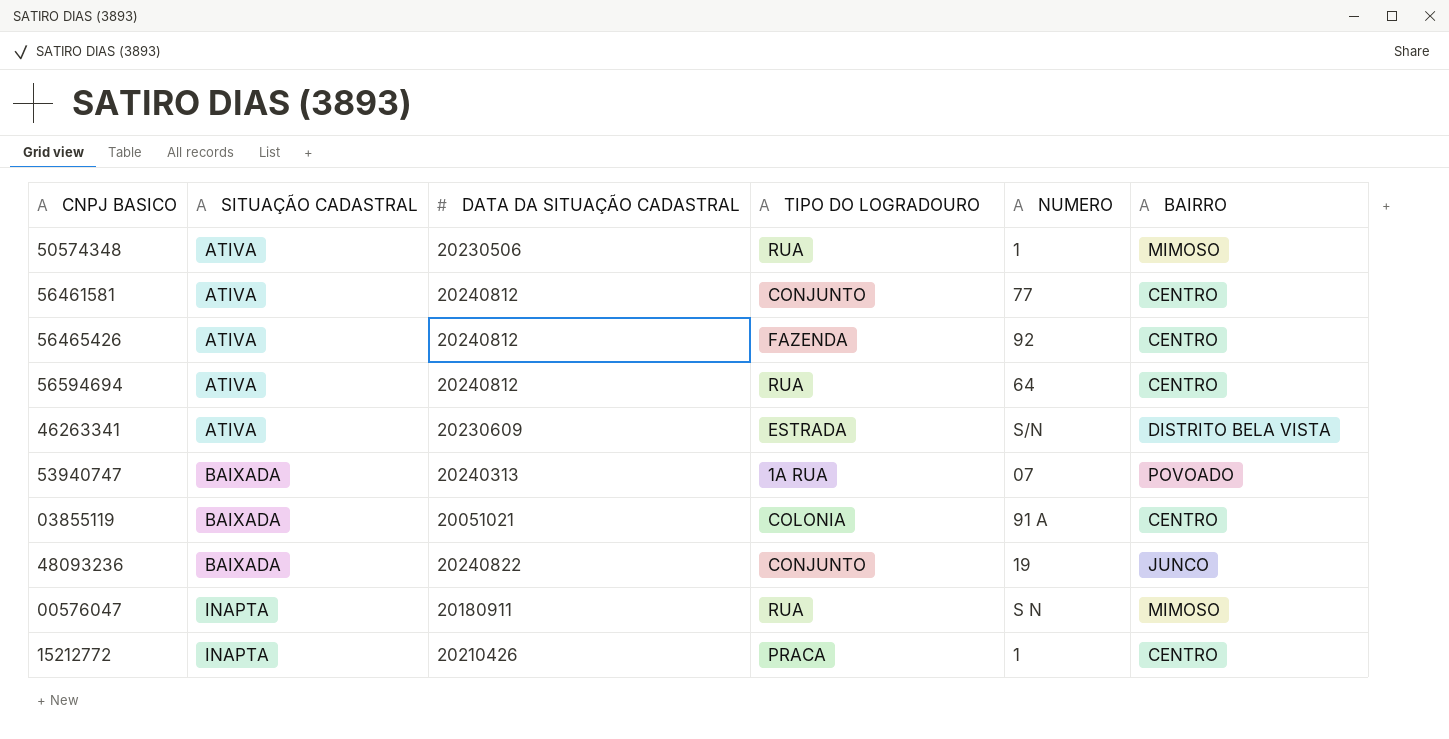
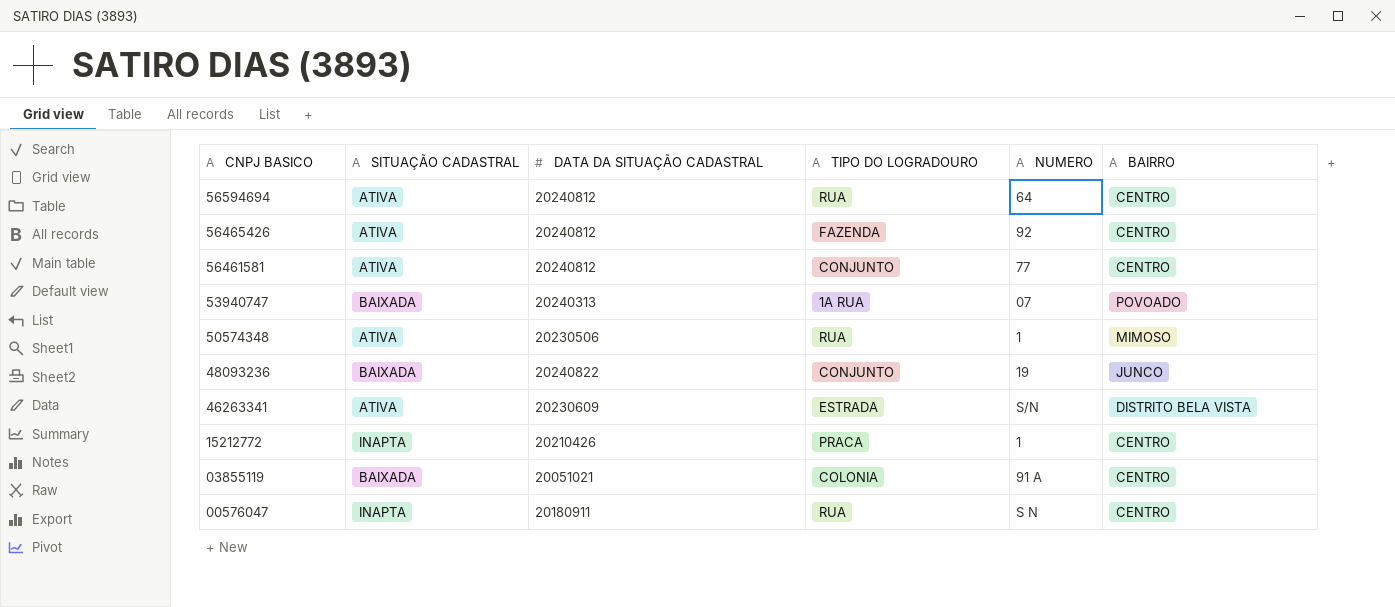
row order: SITUAÇÃO CADASTRAL ascending -> CNPJ BASICO descending
00576047 | BAIRRO: MIMOSO -> CENTRO

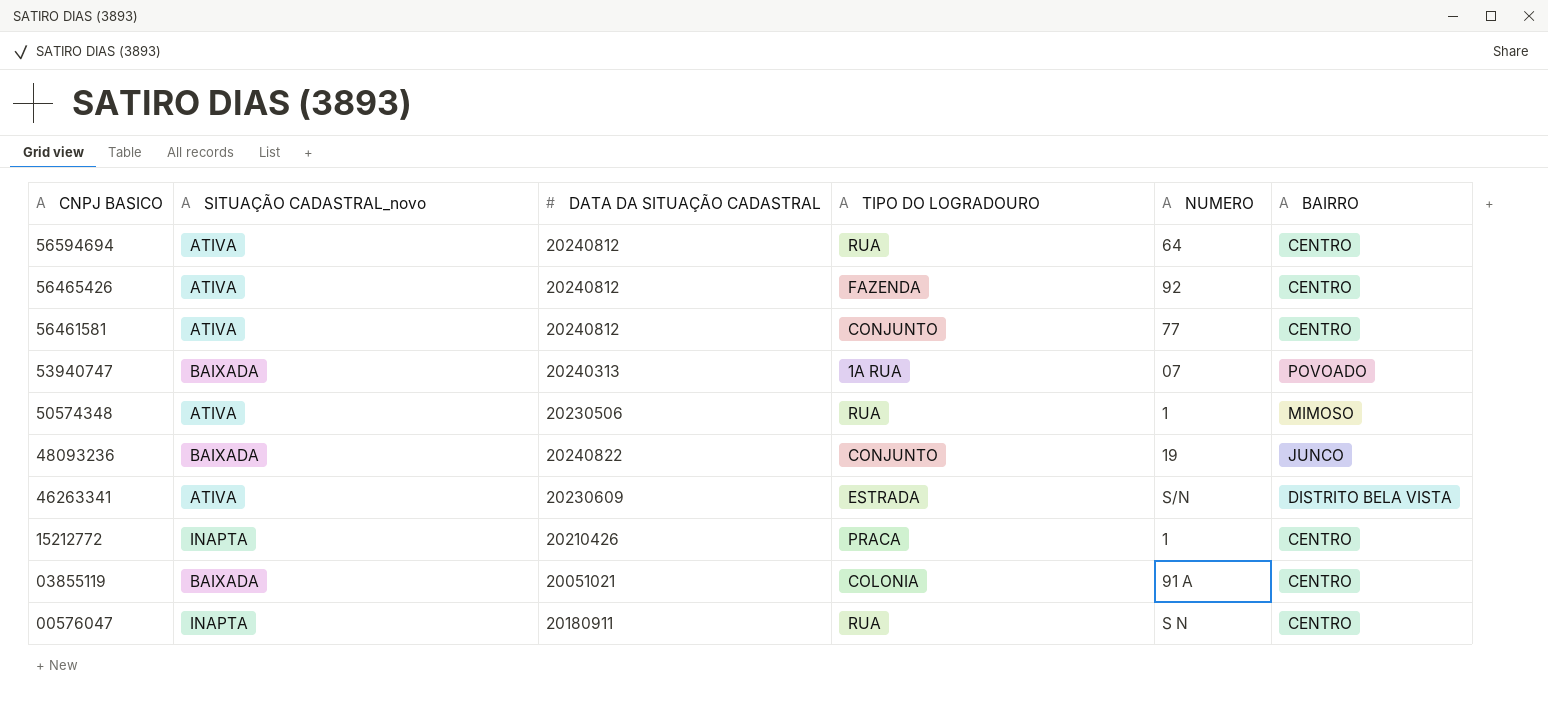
column name: SITUAÇÃO CADASTRAL -> SITUAÇÃO CADASTRAL_novo

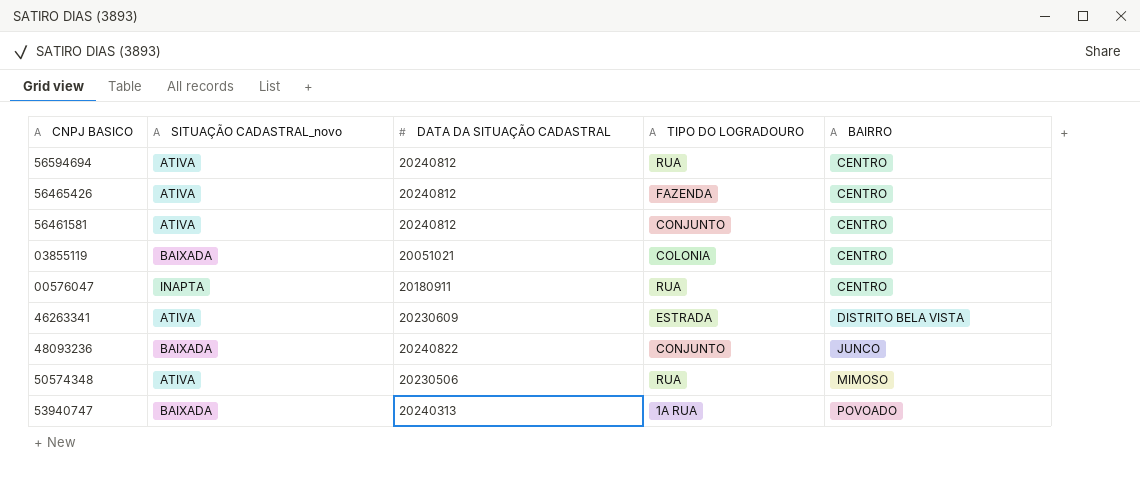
row order: CNPJ BASICO descending -> BAIRRO ascending
column NUMERO | position: 5 -> none
row 15212772: INAPTA | 20210426 | PRACA | 1 | CENTRO -> none

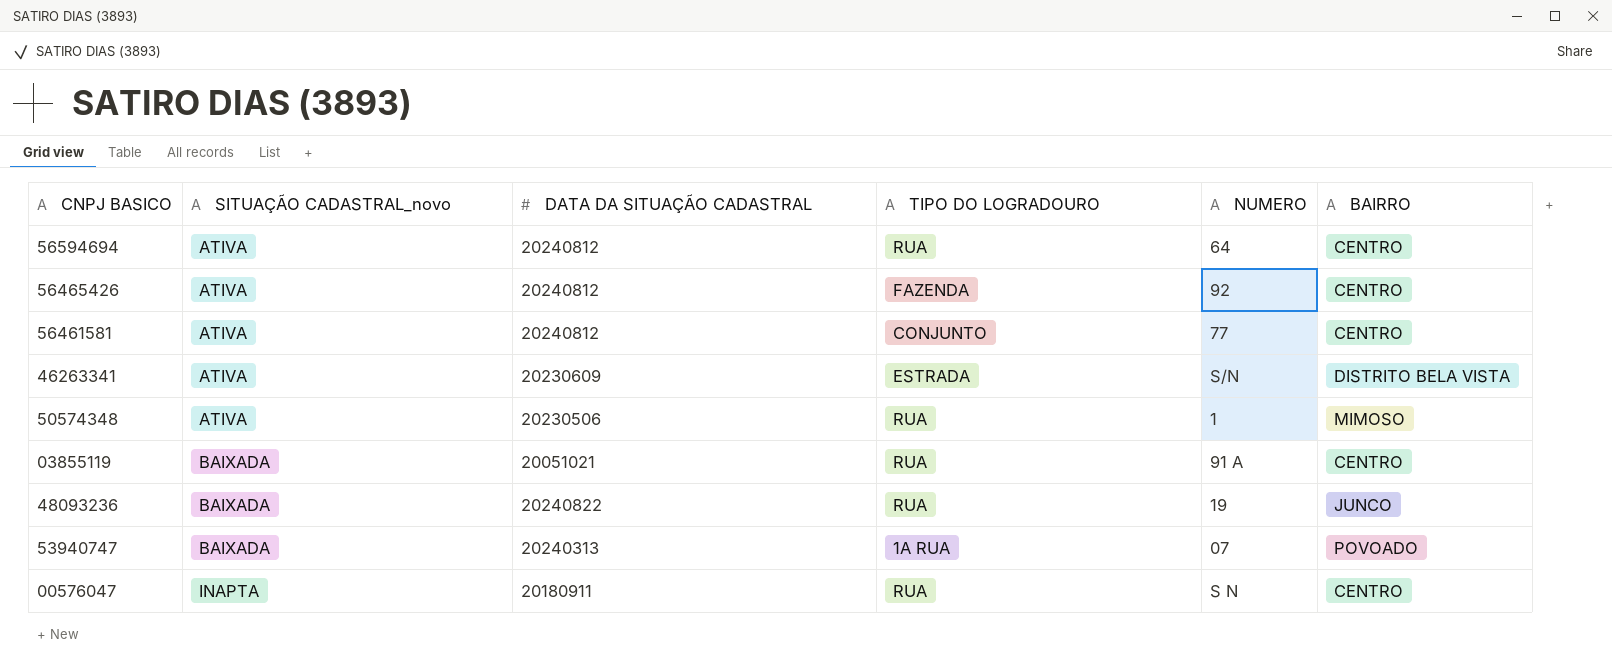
row order: BAIRRO ascending -> SITUAÇÃO CADASTRAL_novo ascending
column NUMERO | position: none -> 5
03855119 | TIPO DO LOGRADOURO: COLONIA -> RUA
48093236 | TIPO DO LOGRADOURO: CONJUNTO -> RUA

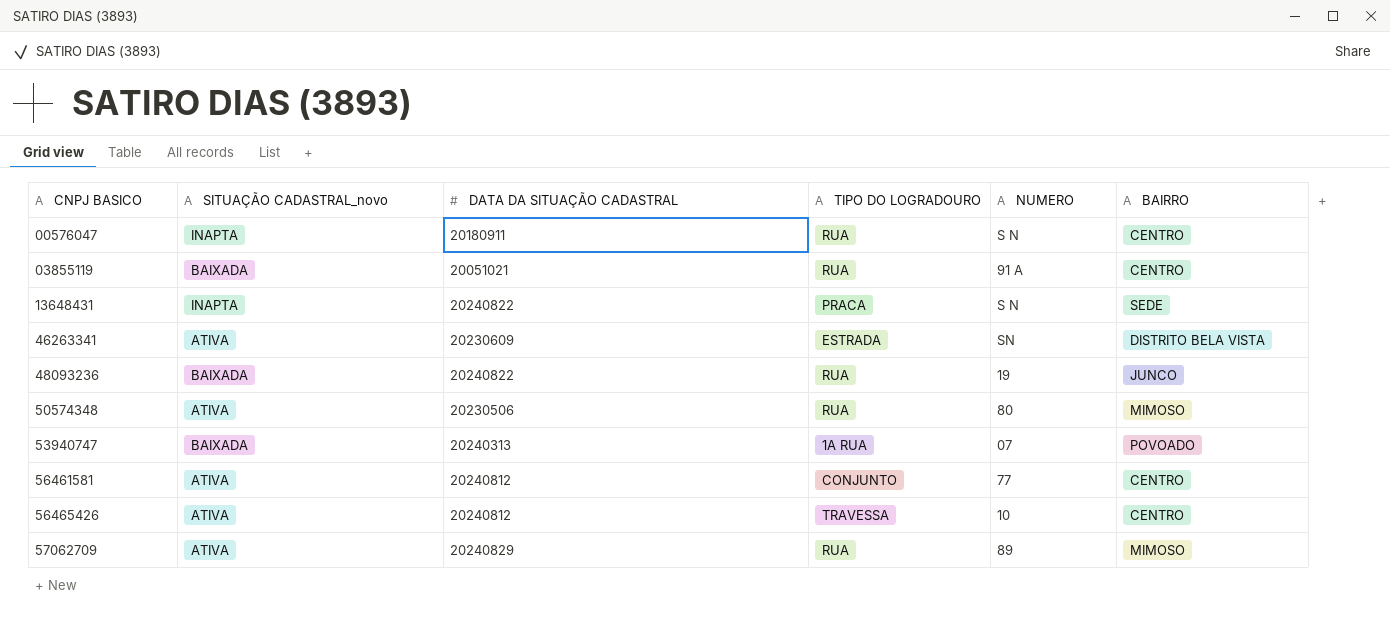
row order: SITUAÇÃO CADASTRAL_novo ascending -> CNPJ BASICO ascending
row 56594694: ATIVA | 20240812 | RUA | 64 | CENTRO -> none
row 13648431: none -> INAPTA | 20240822 | PRACA | S N | SEDE
46263341 | NUMERO: S/N -> SN
50574348 | NUMERO: 1 -> 80
56465426 | TIPO DO LOGRADOURO: FAZENDA -> TRAVESSA
56465426 | NUMERO: 92 -> 10
row 57062709: none -> ATIVA | 20240829 | RUA | 89 | MIMOSO

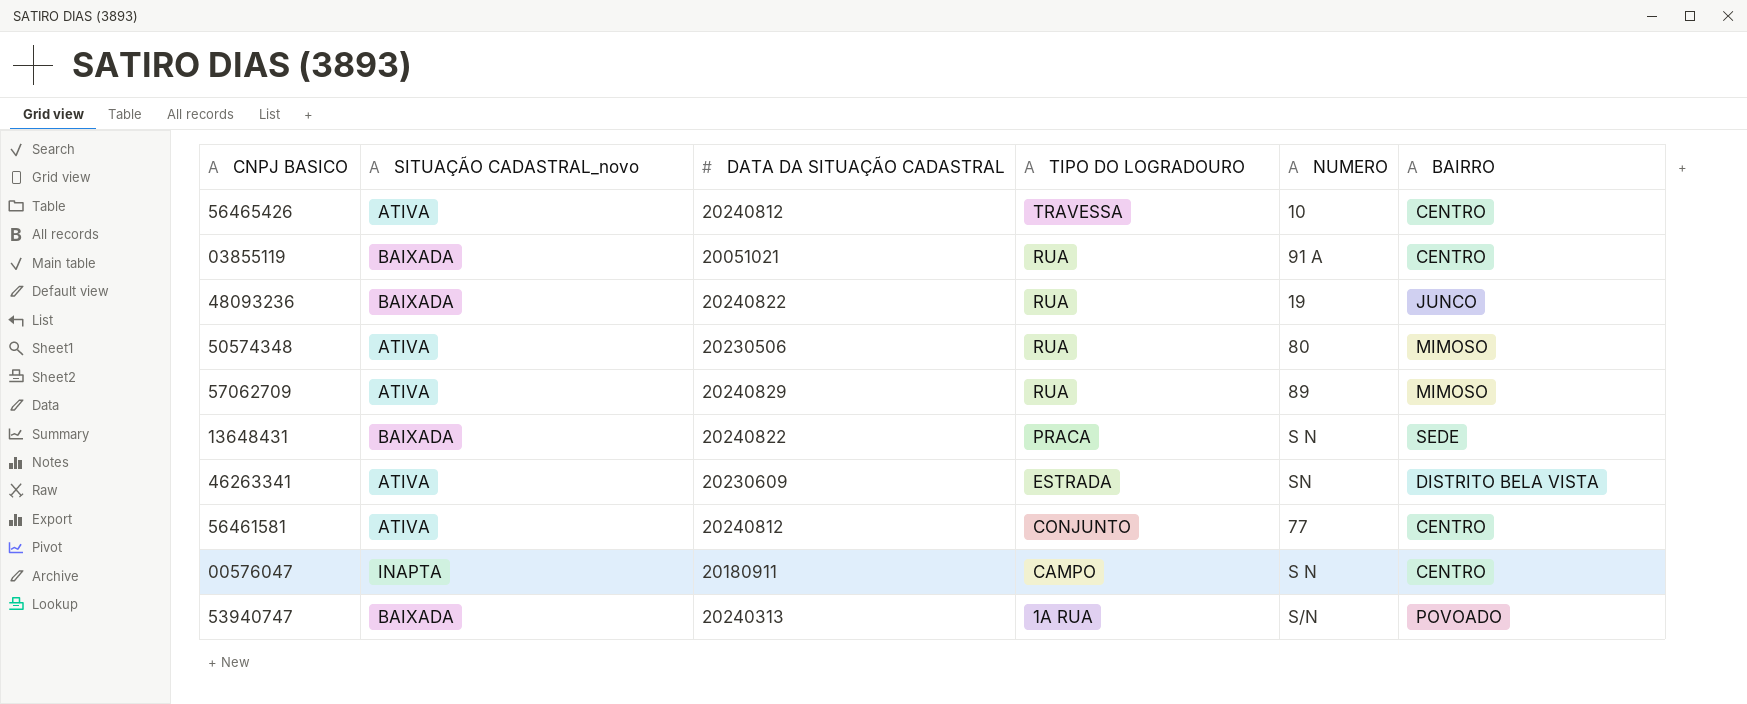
row order: CNPJ BASICO ascending -> TIPO DO LOGRADOURO descending
13648431 | SITUAÇÃO CADASTRAL_novo: INAPTA -> BAIXADA
00576047 | TIPO DO LOGRADOURO: RUA -> CAMPO
53940747 | NUMERO: 07 -> S/N

